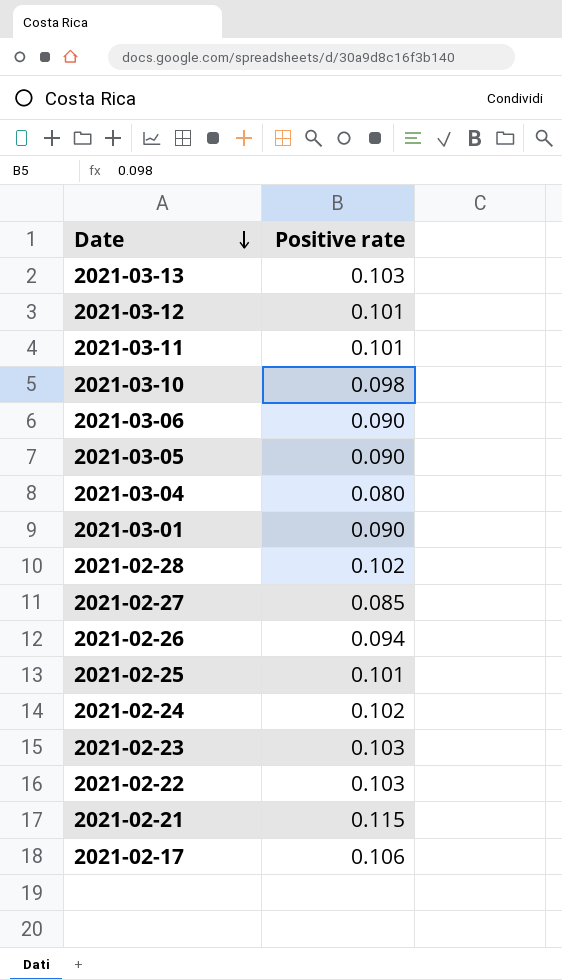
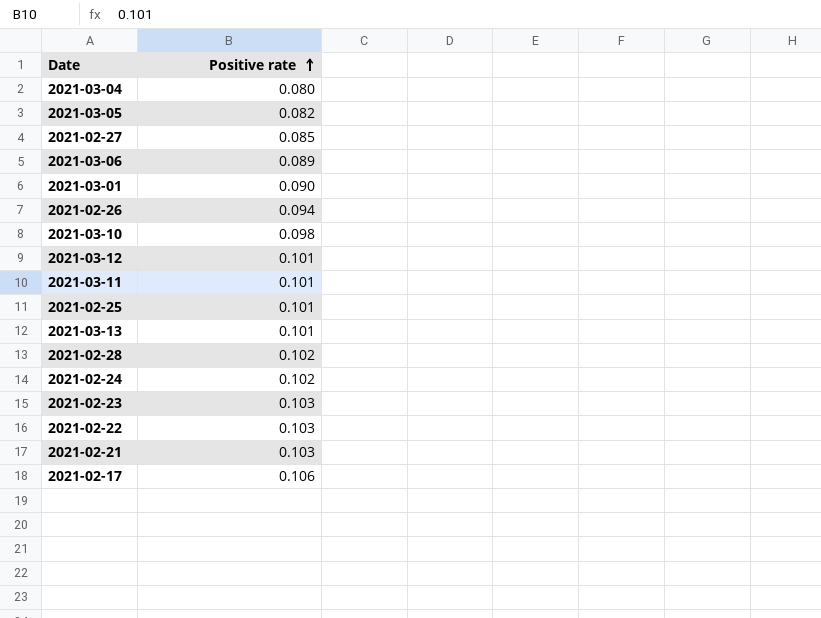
row order: Date descending -> Positive rate ascending
2021-03-05 | Positive rate: 0.090 -> 0.082
2021-03-06 | Positive rate: 0.090 -> 0.089
2021-03-13 | Positive rate: 0.103 -> 0.101
2021-02-21 | Positive rate: 0.115 -> 0.103

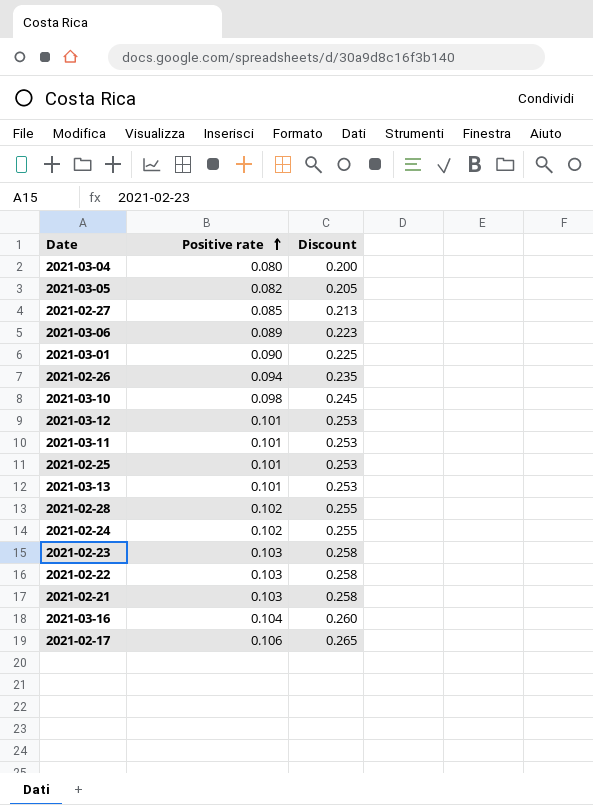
column Discount | formula: none -> [Positive rate] * 2.5
row 2021-03-16: none -> 0.104 | 0.260

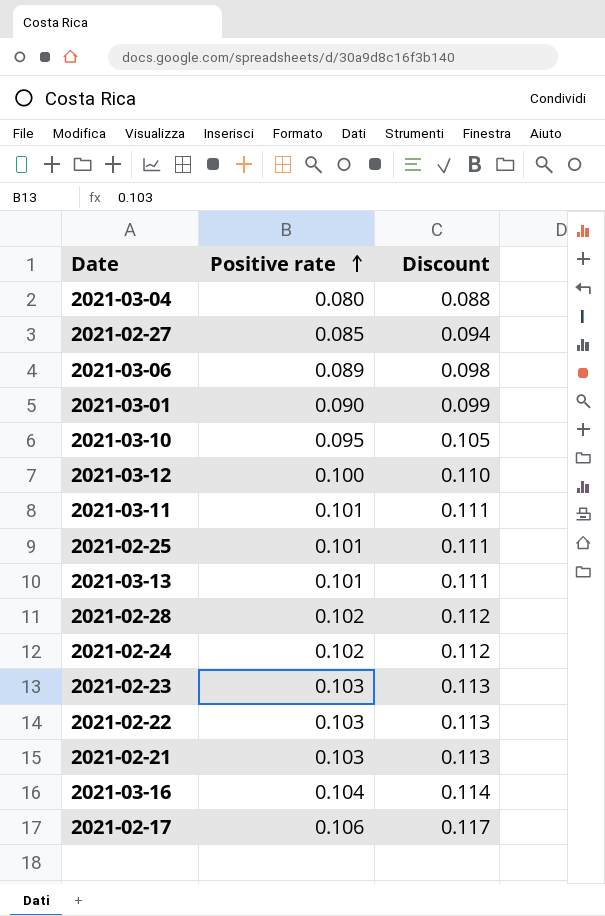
column Discount | formula: [Positive rate] * 2.5 -> [Positive rate] * 1.1
row 2021-03-05: 0.082 | 0.205 -> none
row 2021-02-26: 0.094 | 0.235 -> none
2021-03-10 | Positive rate: 0.098 -> 0.095
2021-03-12 | Positive rate: 0.101 -> 0.100

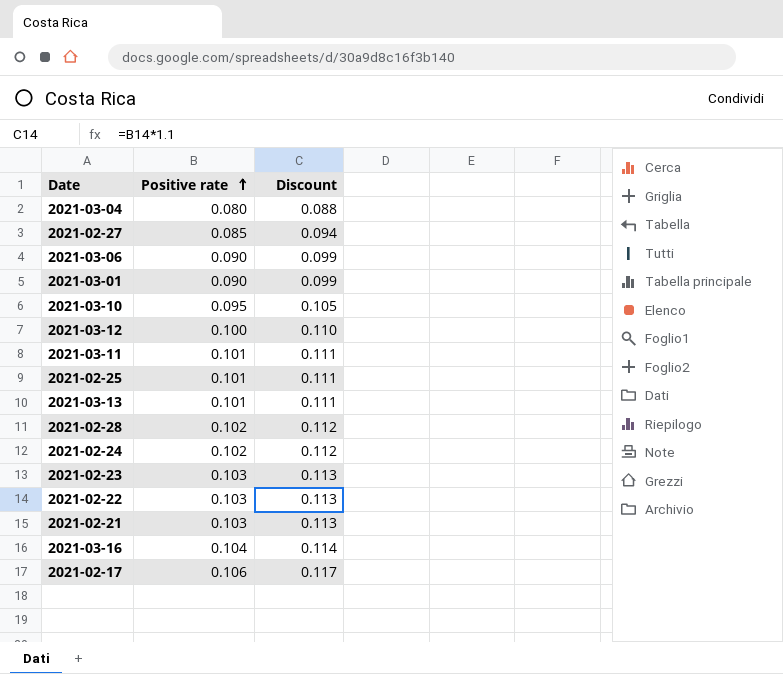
2021-03-06 | Positive rate: 0.089 -> 0.090
2021-03-06 | Discount: 0.098 -> 0.099

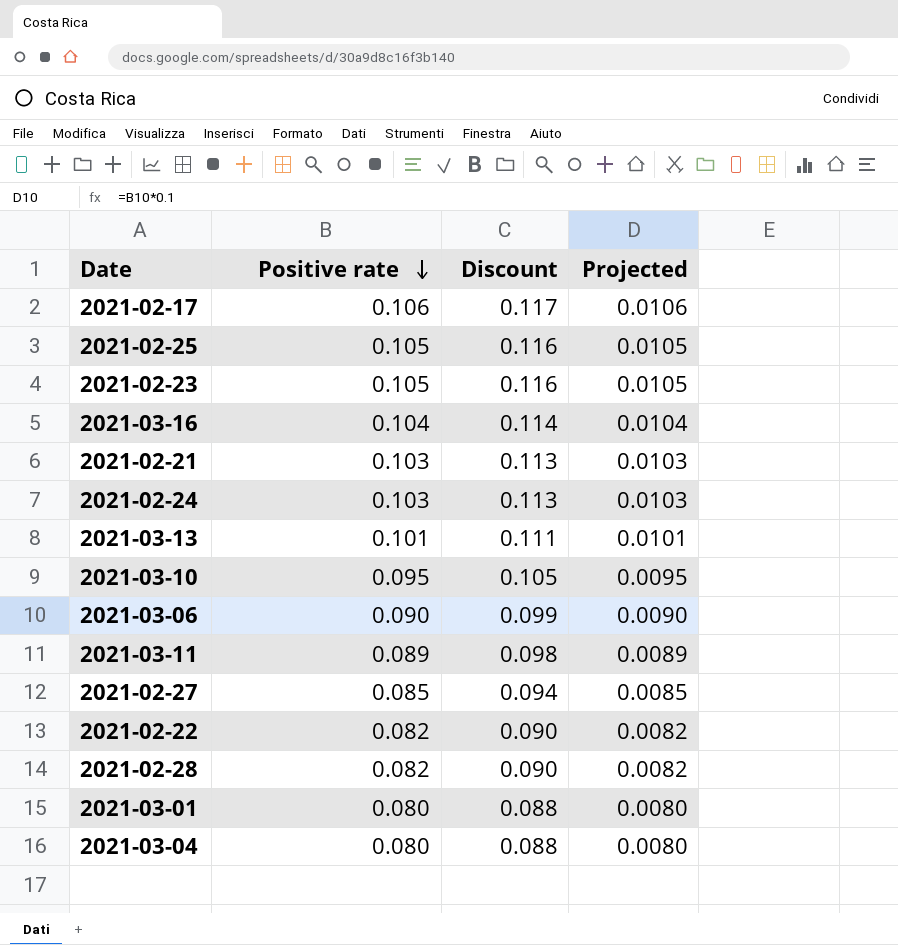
row order: Positive rate ascending -> Positive rate descending
column Projected | formula: none -> [Positive rate] * 0.1
row 2021-03-12: 0.100 | 0.110 -> none
2021-02-25 | Positive rate: 0.101 -> 0.105
2021-02-25 | Discount: 0.111 -> 0.116
2021-02-23 | Positive rate: 0.103 -> 0.105
2021-02-23 | Discount: 0.113 -> 0.116
2021-02-24 | Positive rate: 0.102 -> 0.103
2021-02-24 | Discount: 0.112 -> 0.113
2021-03-11 | Positive rate: 0.101 -> 0.089
2021-03-11 | Discount: 0.111 -> 0.098
2021-02-22 | Positive rate: 0.103 -> 0.082
2021-02-22 | Discount: 0.113 -> 0.090
2021-02-28 | Positive rate: 0.102 -> 0.082
2021-02-28 | Discount: 0.112 -> 0.090
2021-03-01 | Positive rate: 0.090 -> 0.080
2021-03-01 | Discount: 0.099 -> 0.088

